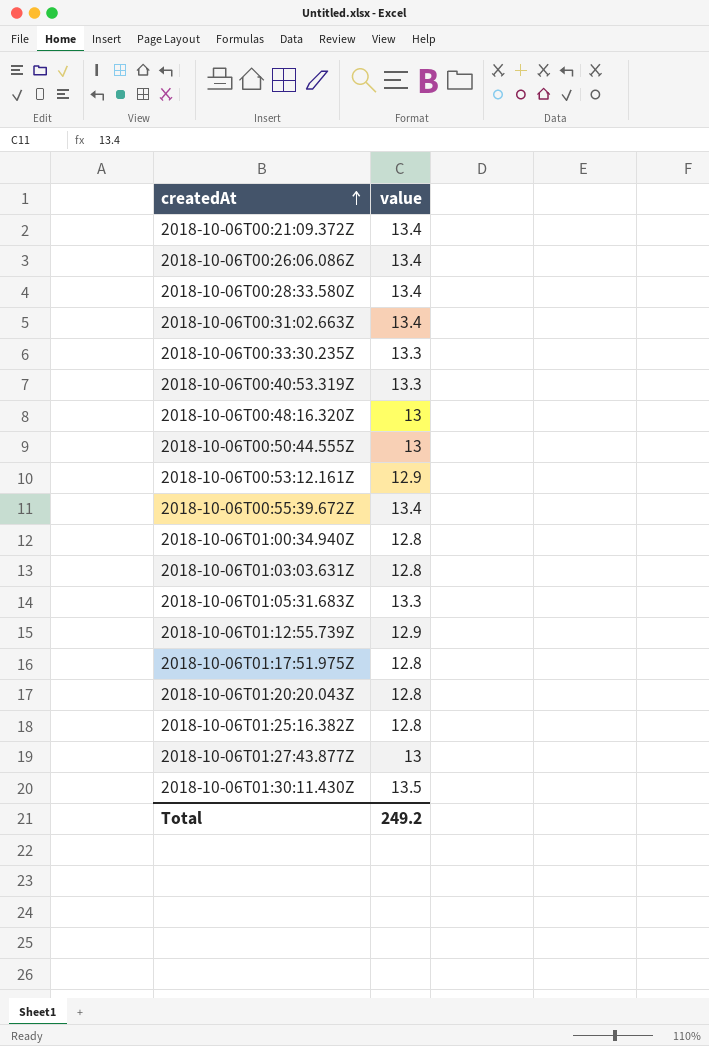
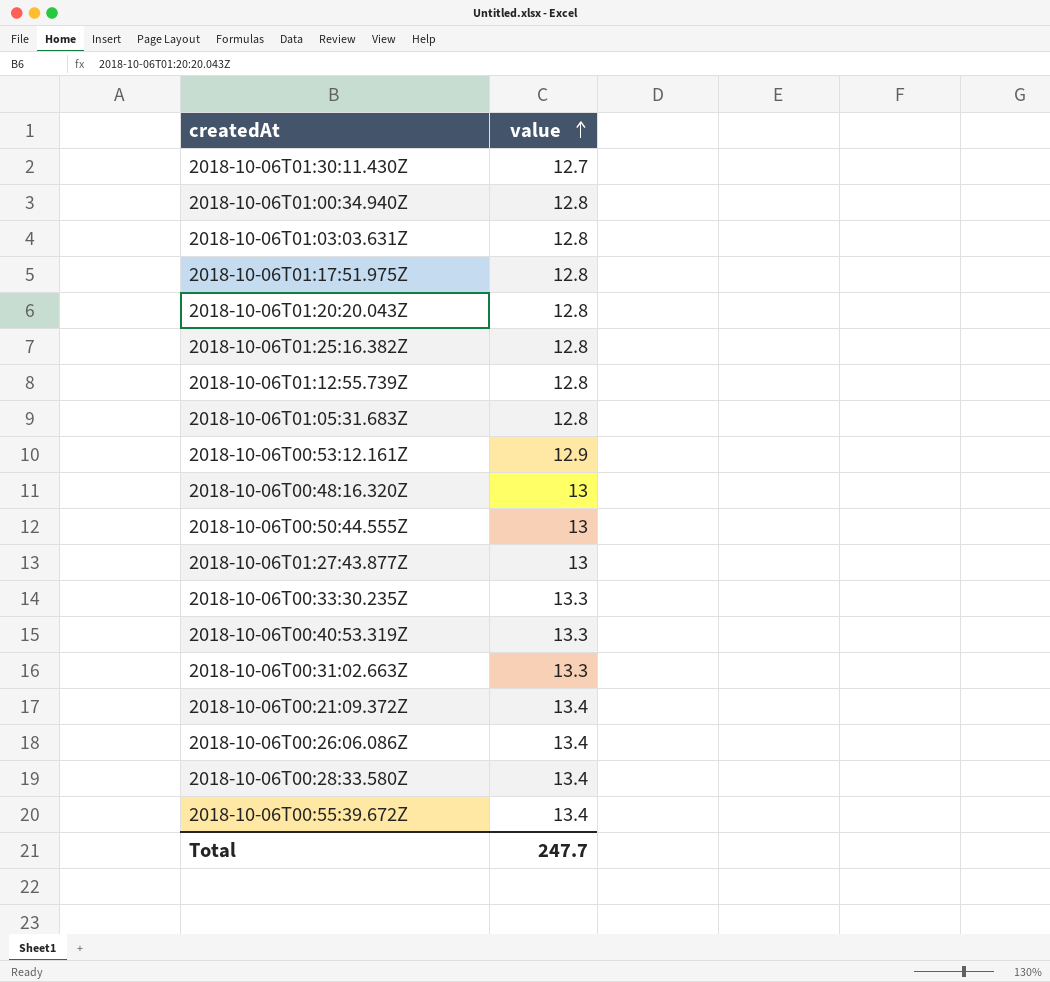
row order: createdAt ascending -> value ascending
2018-10-06T01:30:11.430Z | value: 13.5 -> 12.7
2018-10-06T01:12:55.739Z | value: 12.9 -> 12.8
2018-10-06T01:05:31.683Z | value: 13.3 -> 12.8
2018-10-06T00:31:02.663Z | value: 13.4 -> 13.3
Total | value: 249.2 -> 247.7

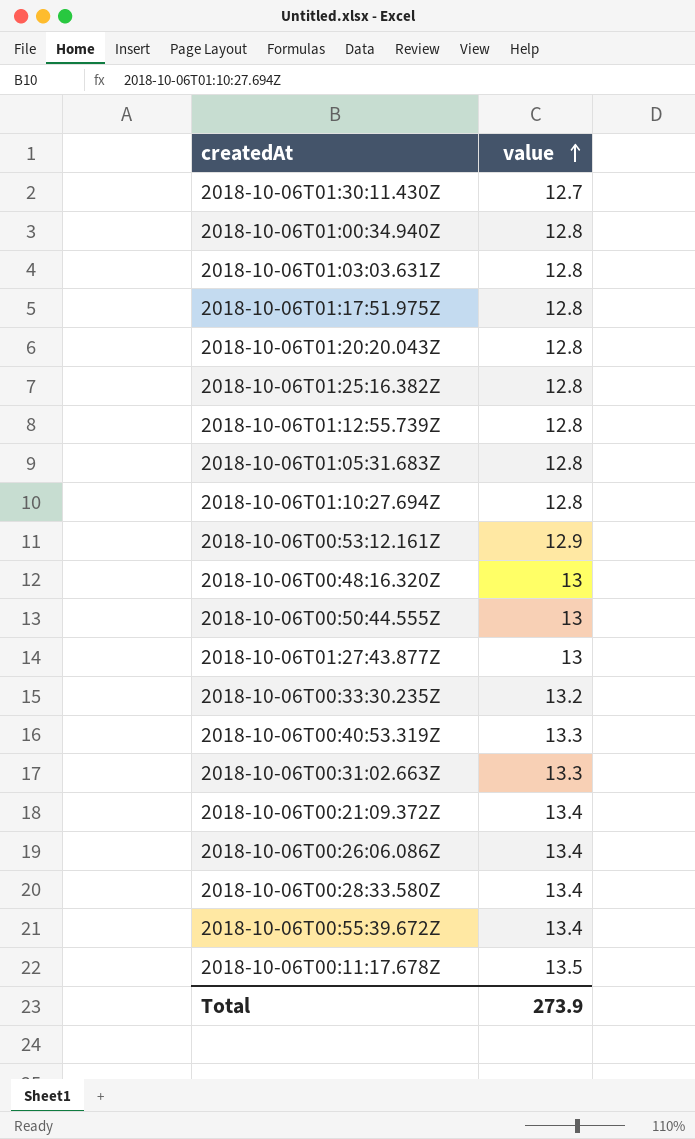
row 2018-10-06T01:10:27.694Z: none -> 12.8
2018-10-06T00:33:30.235Z | value: 13.3 -> 13.2
row 2018-10-06T00:11:17.678Z: none -> 13.5
Total | value: 247.7 -> 273.9

